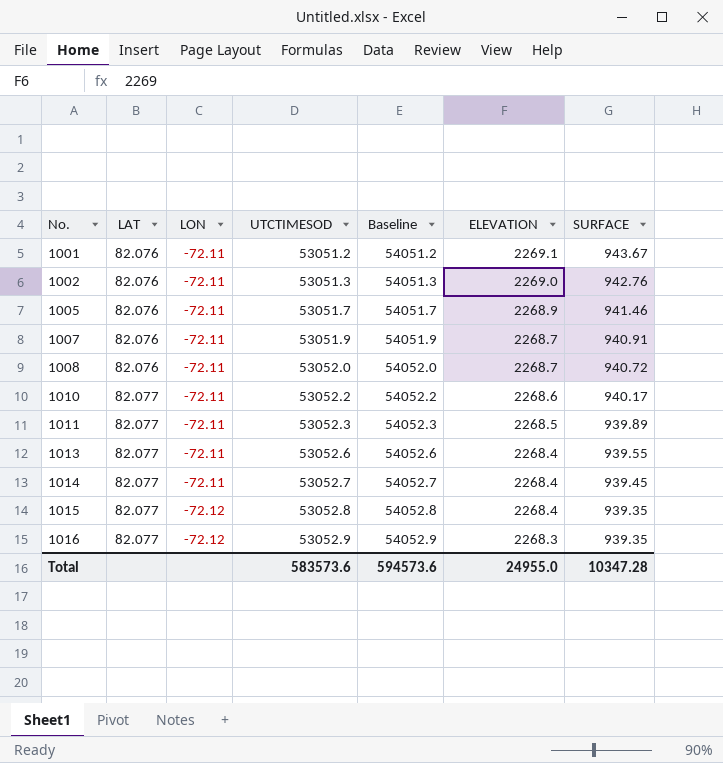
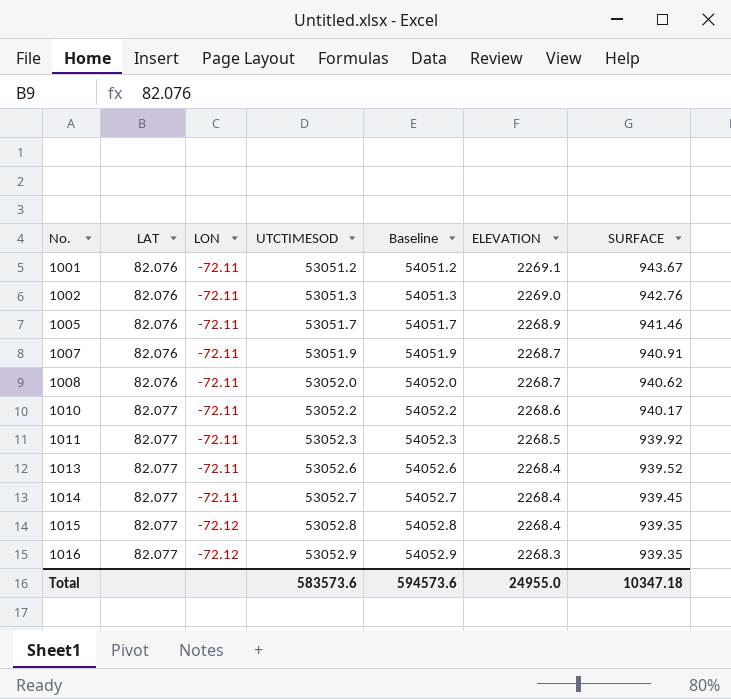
1008 | SURFACE: 940.72 -> 940.62
1011 | SURFACE: 939.89 -> 939.92
1013 | SURFACE: 939.55 -> 939.52
Total | SURFACE: 10347.28 -> 10347.18

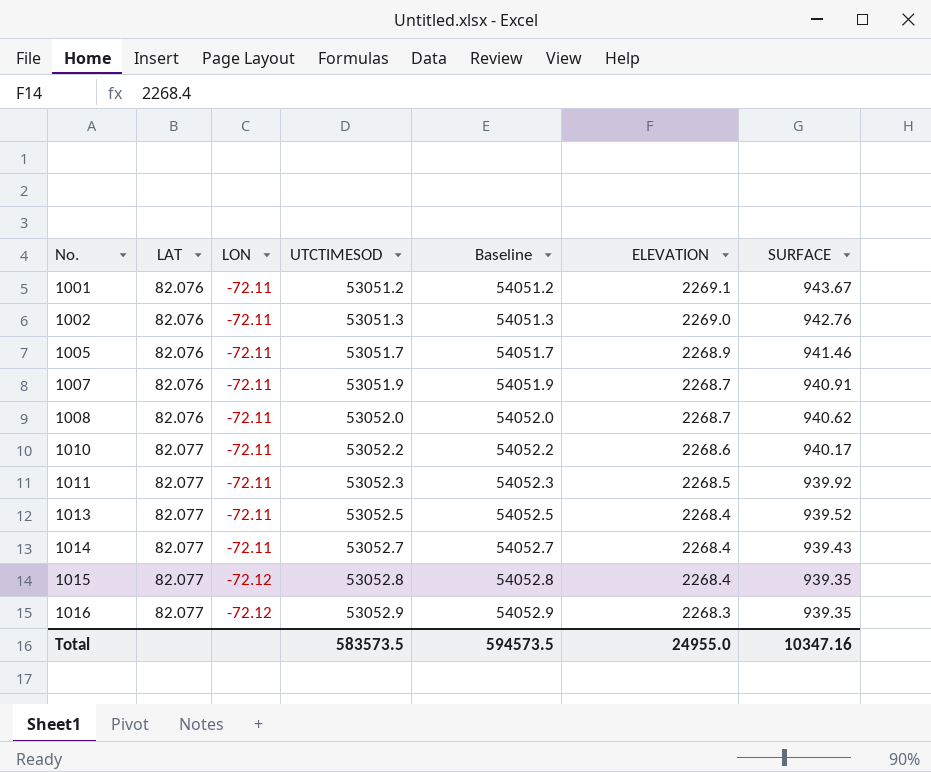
1013 | UTCTIMESOD: 53052.6 -> 53052.5
1013 | Baseline: 54052.6 -> 54052.5
1014 | SURFACE: 939.45 -> 939.43
Total | UTCTIMESOD: 583573.6 -> 583573.5
Total | Baseline: 594573.6 -> 594573.5
Total | SURFACE: 10347.18 -> 10347.16

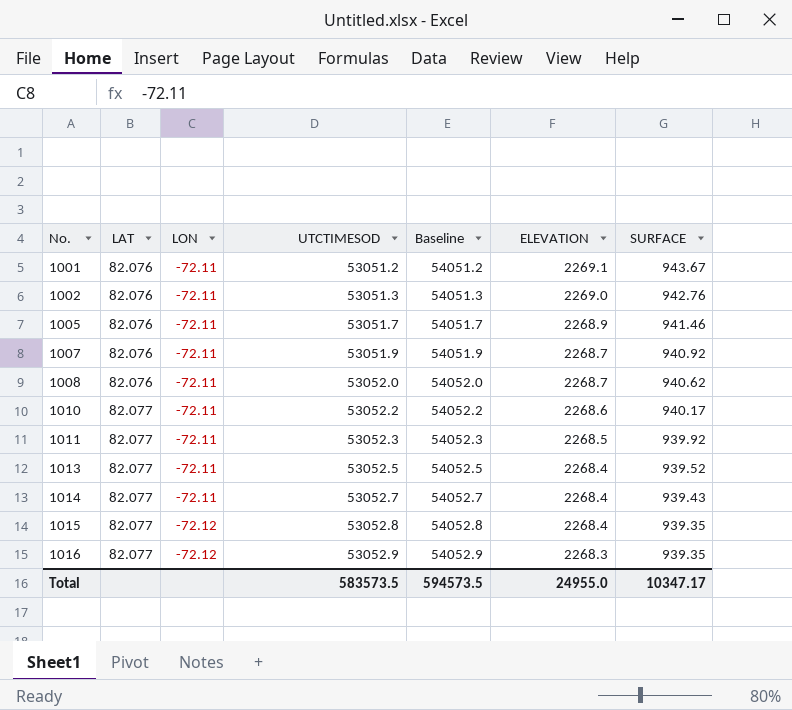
1007 | SURFACE: 940.91 -> 940.92
Total | SURFACE: 10347.16 -> 10347.17

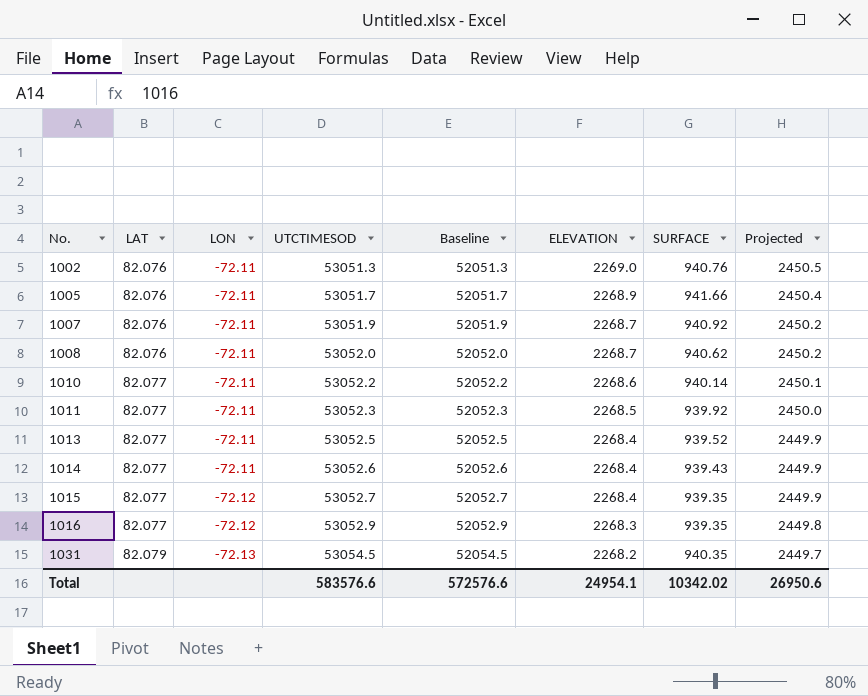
column Baseline | formula: [UTCTIMESOD] + 1000 -> [UTCTIMESOD] - 1000
column Projected | formula: none -> [ELEVATION] * 1.08
row 1001: 82.076 | -72.11 | 53051.2 | 54051.2 | 2269.1 | 943.67 -> none
1002 | SURFACE: 942.76 -> 940.76
1005 | SURFACE: 941.46 -> 941.66
1010 | SURFACE: 940.17 -> 940.14
1014 | UTCTIMESOD: 53052.7 -> 53052.6
1015 | UTCTIMESOD: 53052.8 -> 53052.7
row 1031: none -> 82.079 | -72.13 | 53054.5 | 52054.5 | 2268.2 | 940.35 | 2449.7
Total | UTCTIMESOD: 583573.5 -> 583576.6
Total | Baseline: 594573.5 -> 572576.6
Total | ELEVATION: 24955.0 -> 24954.1
Total | SURFACE: 10347.17 -> 10342.02

